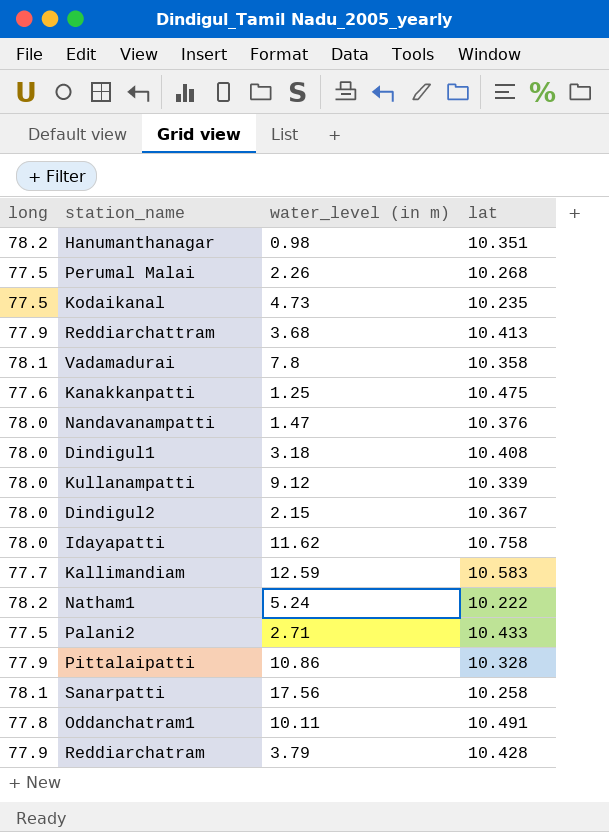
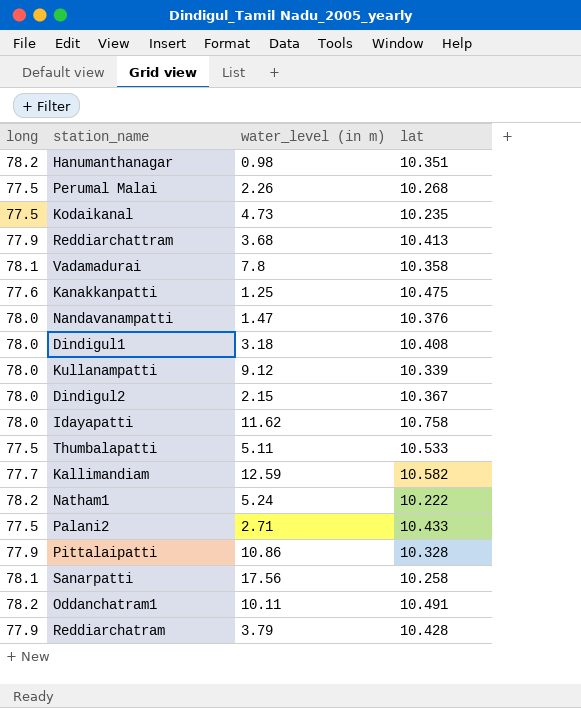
row Thumbalapatti: none -> 77.5 | 5.11 | 10.533
Kallimandiam | lat: 10.583 -> 10.582
Oddanchatram1 | long: 77.8 -> 78.2

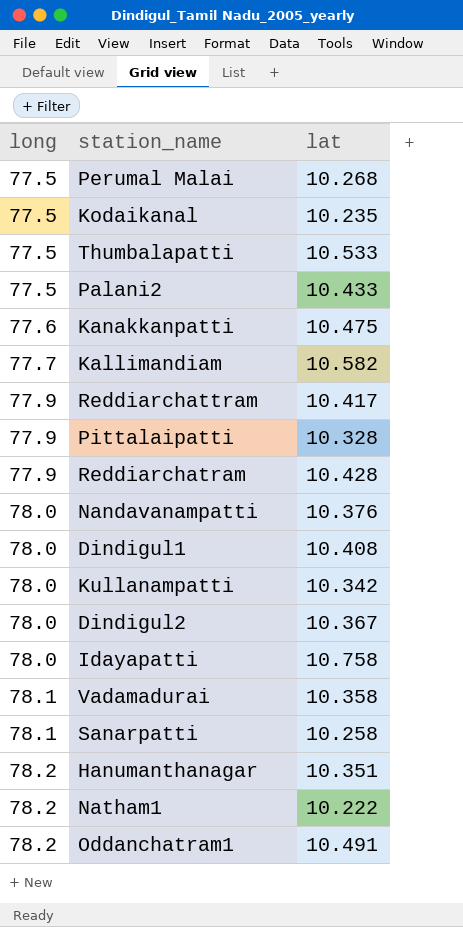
row order: none -> long ascending
column water_level (in m) | position: 3 -> none
Reddiarchattram | lat: 10.413 -> 10.417
Kullanampatti | lat: 10.339 -> 10.342

